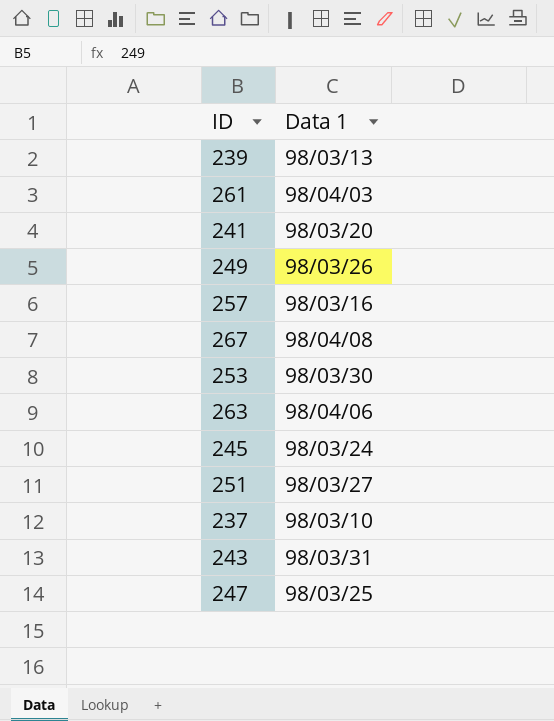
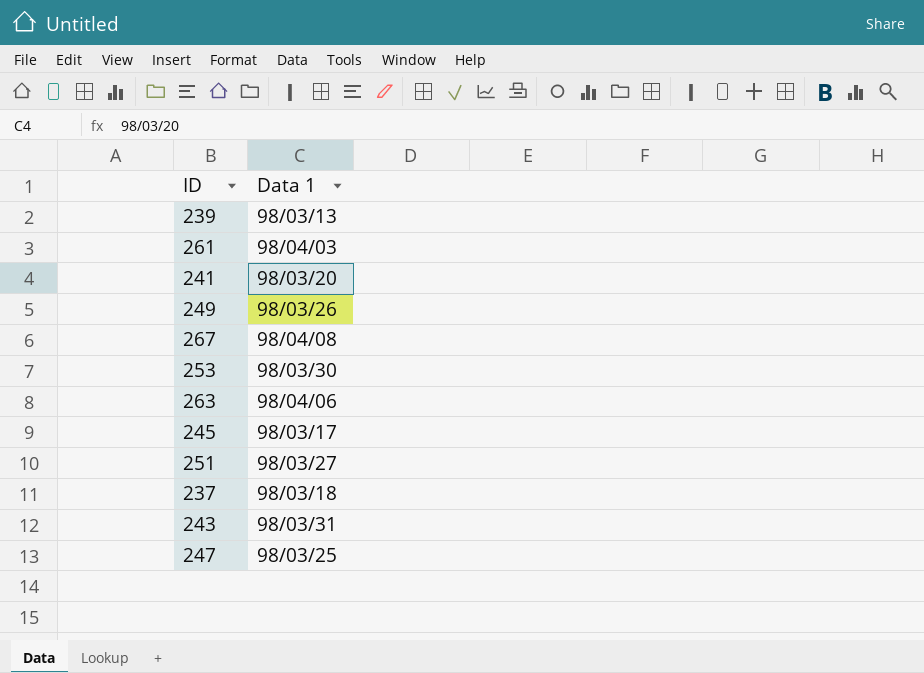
row 257: 98/03/16 -> none
245 | Data 1: 98/03/24 -> 98/03/17
237 | Data 1: 98/03/10 -> 98/03/18

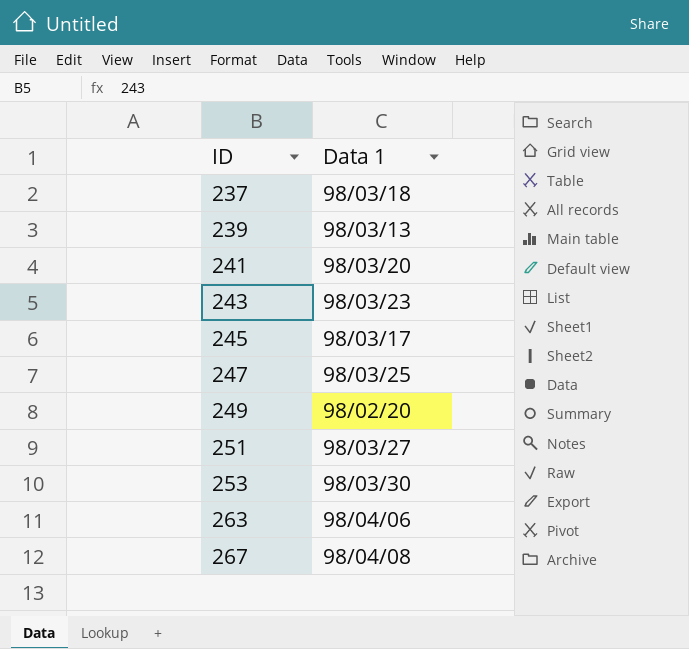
row order: none -> ID ascending
row 261: 98/04/03 -> none
243 | Data 1: 98/03/31 -> 98/03/23
249 | Data 1: 98/03/26 -> 98/02/20

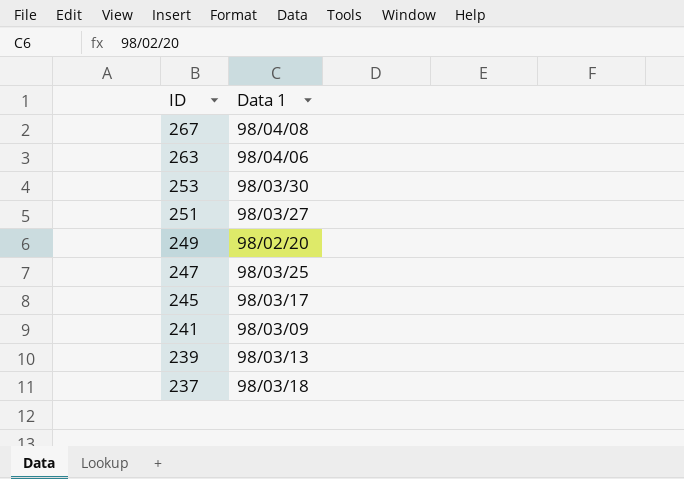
row order: ID ascending -> ID descending
row 243: 98/03/23 -> none
241 | Data 1: 98/03/20 -> 98/03/09

